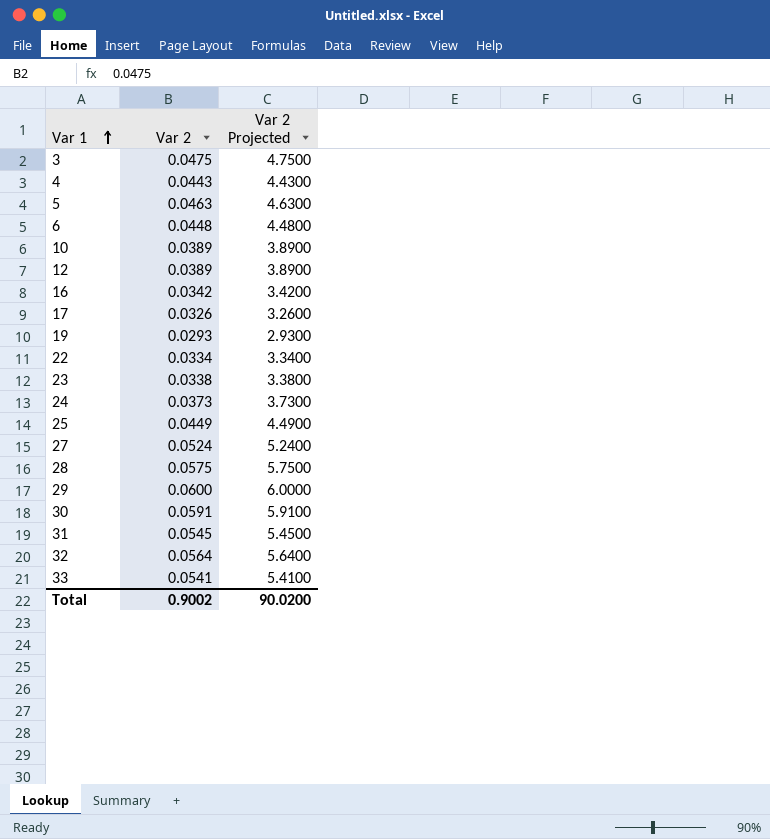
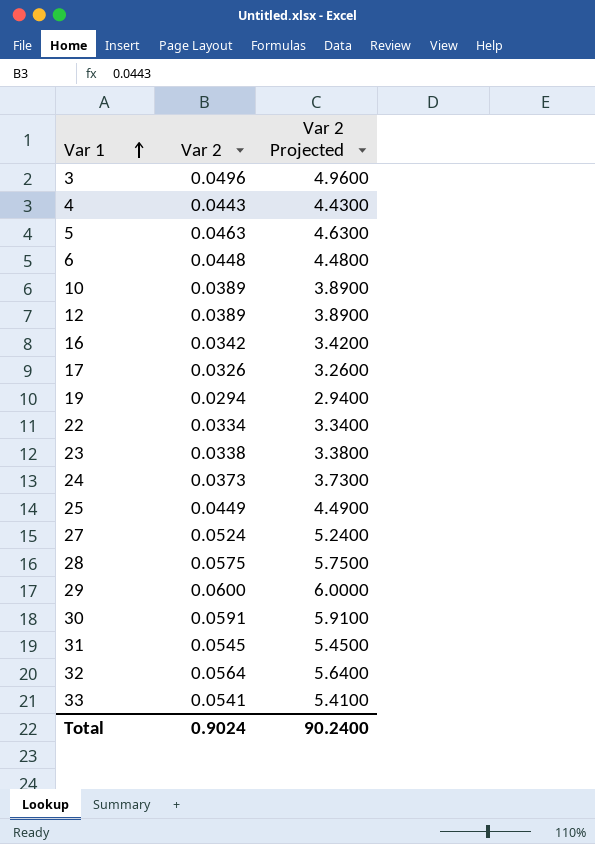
3 | Var 2: 0.0475 -> 0.0496
3 | Var 2 Projected: 4.7500 -> 4.9600
19 | Var 2: 0.0293 -> 0.0294
19 | Var 2 Projected: 2.9300 -> 2.9400
Total | Var 2: 0.9002 -> 0.9024
Total | Var 2 Projected: 90.0200 -> 90.2400

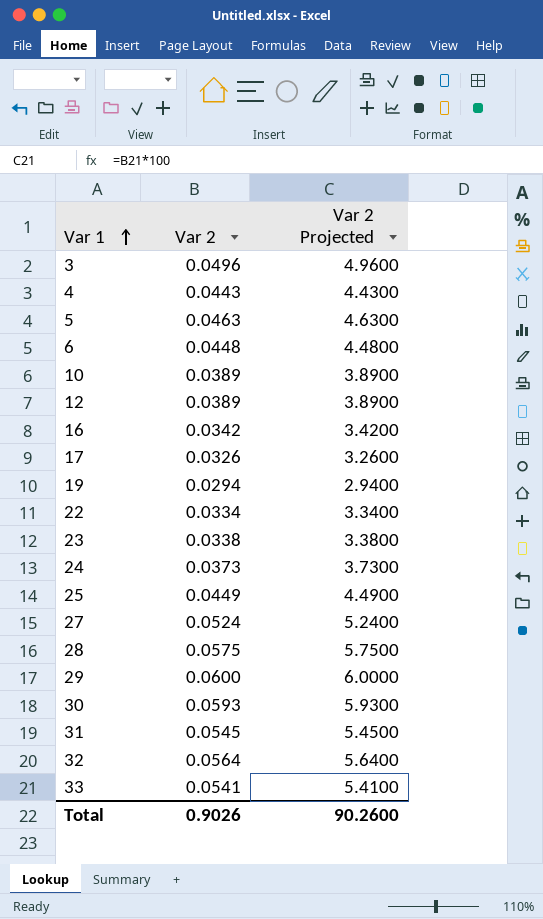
30 | Var 2: 0.0591 -> 0.0593
30 | Var 2 Projected: 5.9100 -> 5.9300
Total | Var 2: 0.9024 -> 0.9026
Total | Var 2 Projected: 90.2400 -> 90.2600

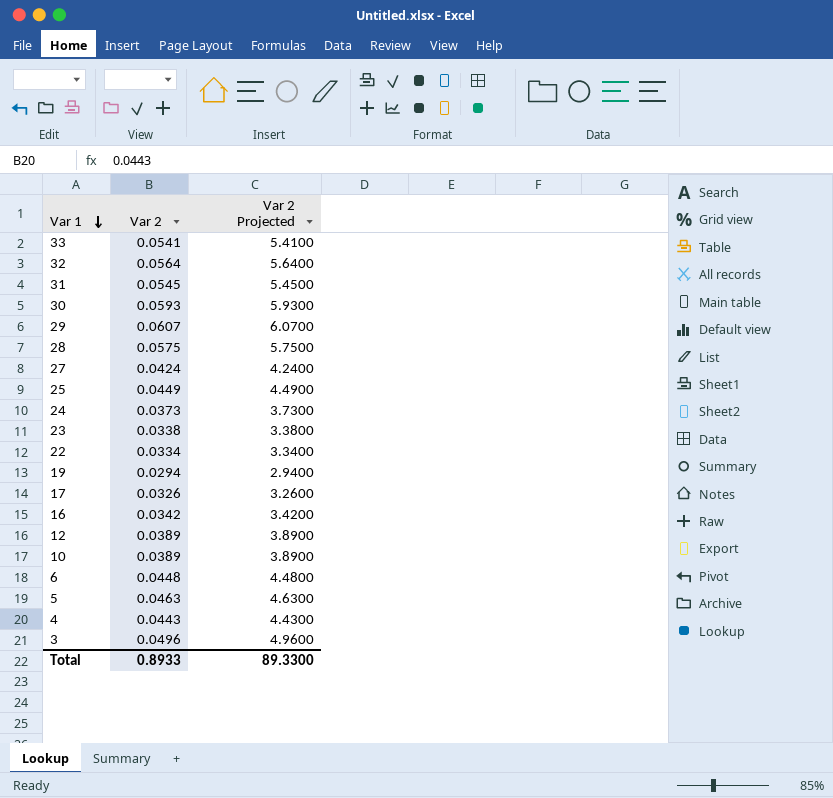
row order: Var 1 ascending -> Var 1 descending
29 | Var 2: 0.0600 -> 0.0607
29 | Var 2 Projected: 6.0000 -> 6.0700
27 | Var 2: 0.0524 -> 0.0424
27 | Var 2 Projected: 5.2400 -> 4.2400
Total | Var 2: 0.9026 -> 0.8933
Total | Var 2 Projected: 90.2600 -> 89.3300

